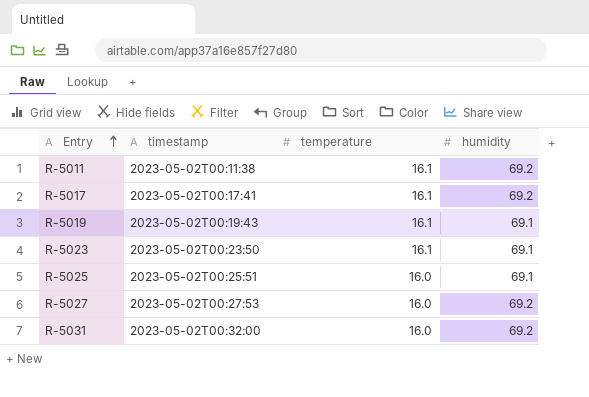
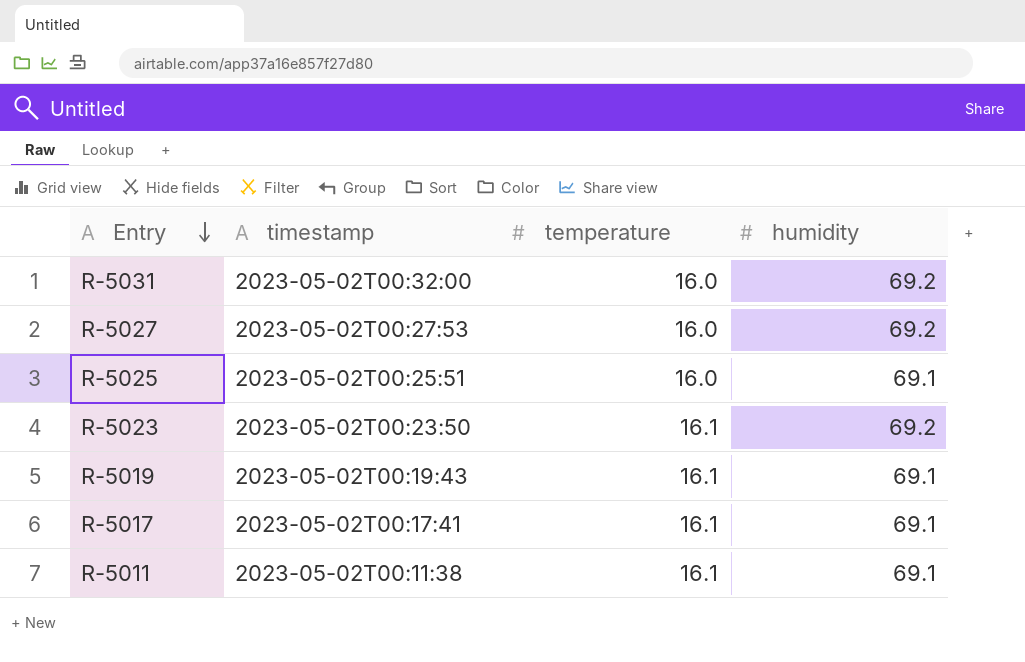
row order: Entry ascending -> Entry descending
R-5023 | humidity: 69.1 -> 69.2
R-5017 | humidity: 69.2 -> 69.1
R-5011 | humidity: 69.2 -> 69.1

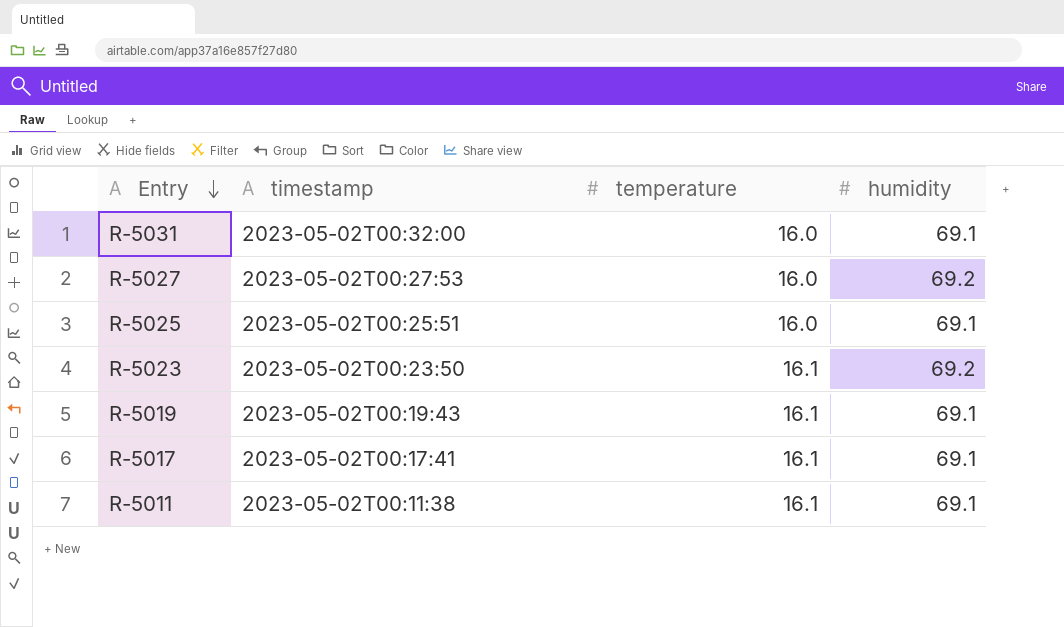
R-5031 | humidity: 69.2 -> 69.1

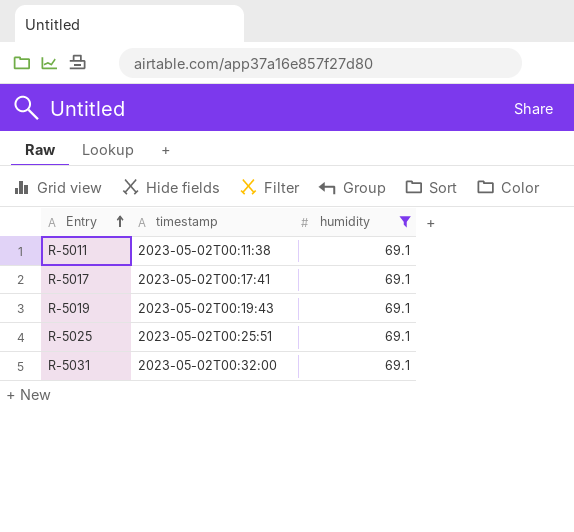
filter: none -> humidity = 69.1
row order: Entry descending -> Entry ascending
column temperature | position: 3 -> none

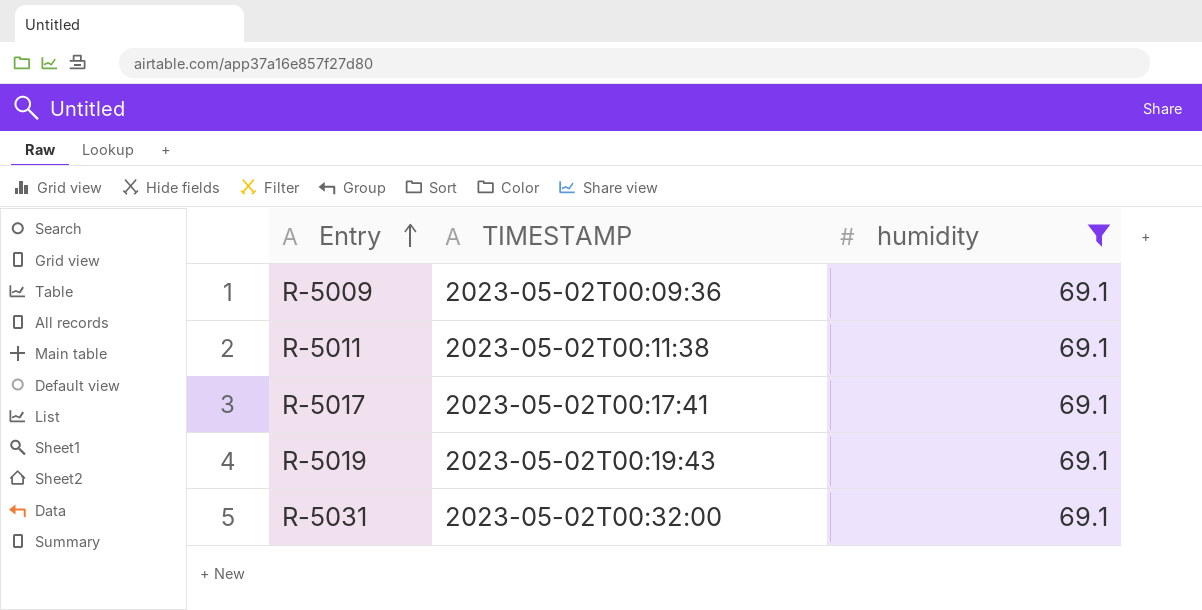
column name: timestamp -> TIMESTAMP
row R-5025: 2023-05-02T00:25:51 | 69.1 -> none
row R-5009: none -> 2023-05-02T00:09:36 | 69.1

